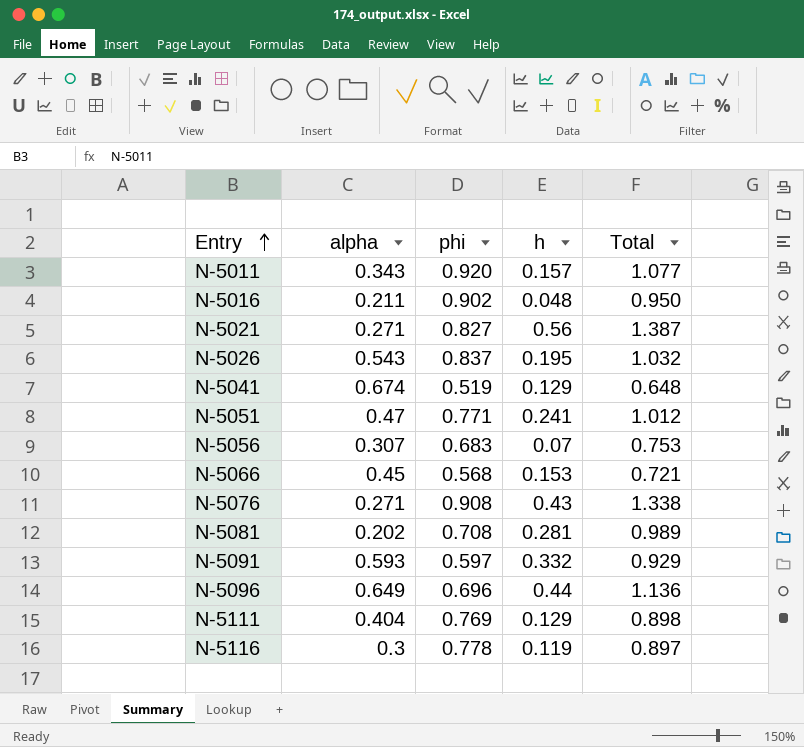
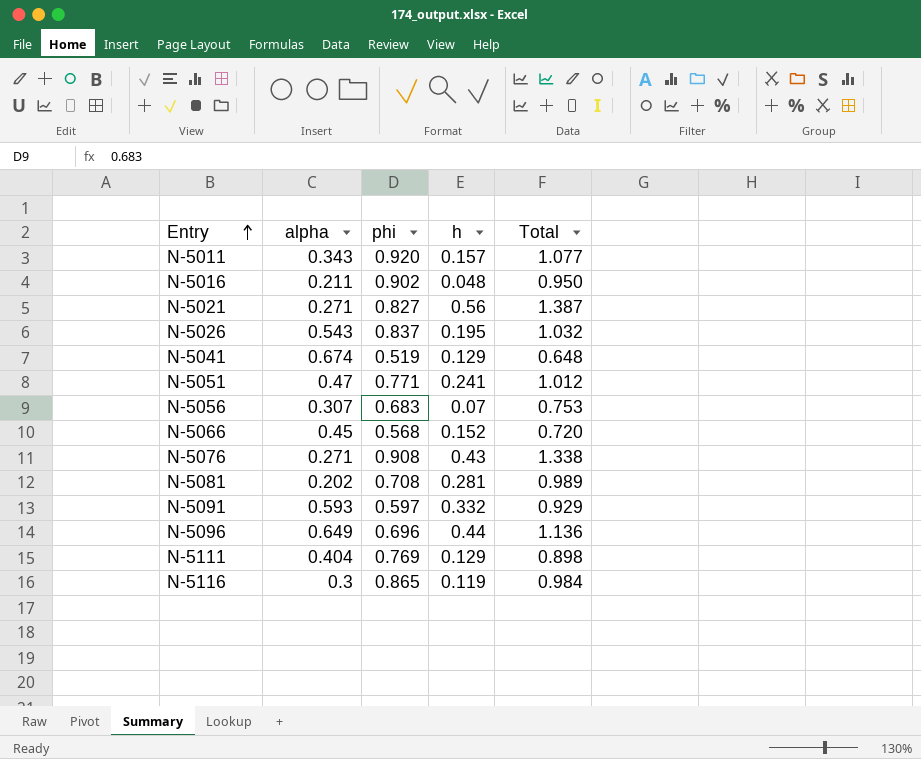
N-5066 | h: 0.153 -> 0.152
N-5066 | Total: 0.721 -> 0.720
N-5116 | phi: 0.778 -> 0.865
N-5116 | Total: 0.897 -> 0.984

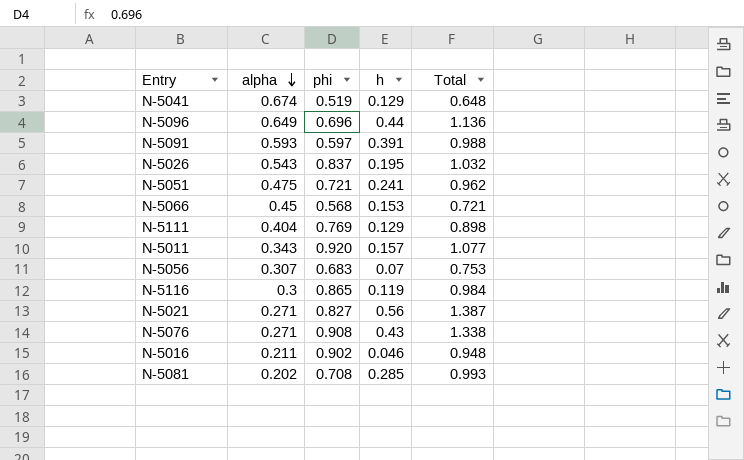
row order: Entry ascending -> alpha descending
N-5091 | h: 0.332 -> 0.391
N-5091 | Total: 0.929 -> 0.988
N-5051 | alpha: 0.47 -> 0.475
N-5051 | phi: 0.771 -> 0.721
N-5051 | Total: 1.012 -> 0.962
N-5066 | h: 0.152 -> 0.153
N-5066 | Total: 0.720 -> 0.721
N-5016 | h: 0.048 -> 0.046
N-5016 | Total: 0.950 -> 0.948
N-5081 | h: 0.281 -> 0.285
N-5081 | Total: 0.989 -> 0.993

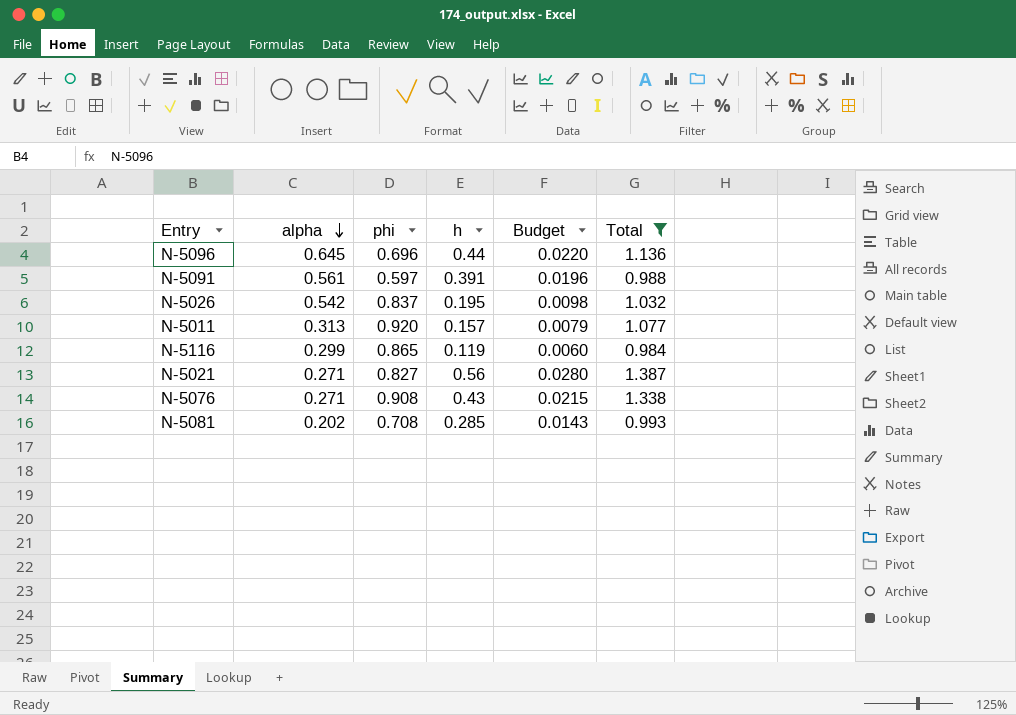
filter: none -> Total >= 0.984
column Budget | formula: none -> [h] * 0.05
N-5096 | alpha: 0.649 -> 0.645
N-5091 | alpha: 0.593 -> 0.561
N-5026 | alpha: 0.543 -> 0.542
N-5011 | alpha: 0.343 -> 0.313
N-5116 | alpha: 0.3 -> 0.299

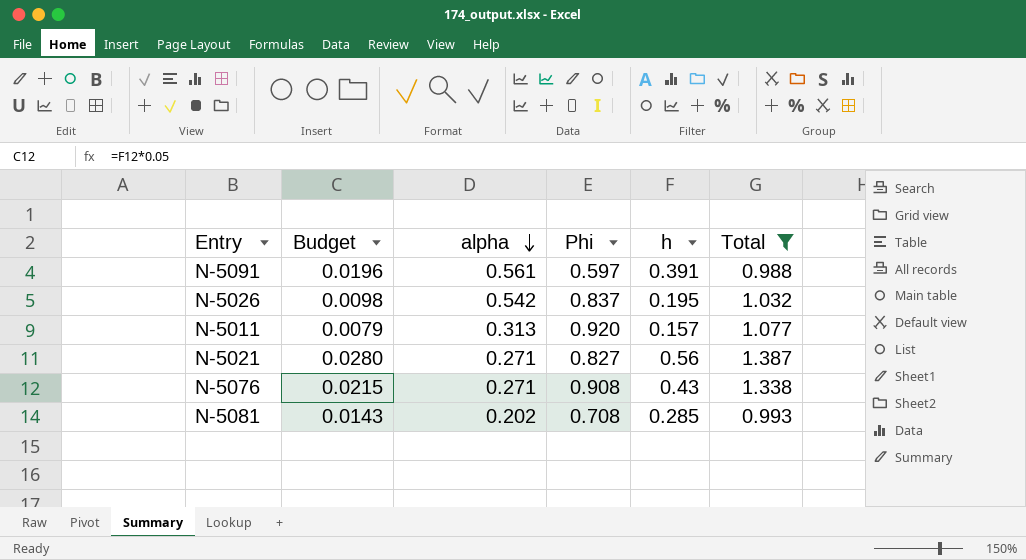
column Budget | position: 5 -> 2
column name: phi -> Phi
row N-5096: 0.645 | 0.696 | 0.44 | 0.0220 | 1.136 -> none
row N-5116: 0.299 | 0.865 | 0.119 | 0.0060 | 0.984 -> none

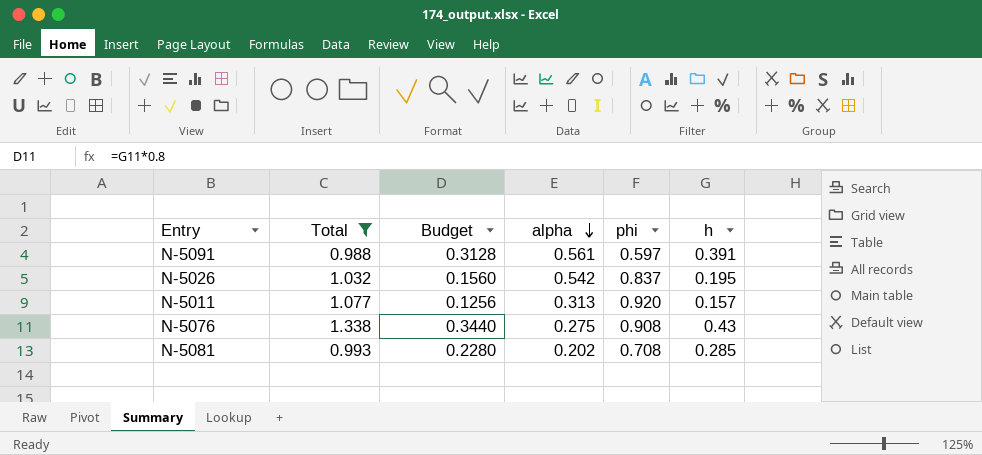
column Total | position: 6 -> 2
column Budget | formula: [h] * 0.05 -> [h] * 0.8
column name: Phi -> phi
row N-5021: 0.0280 | 0.271 | 0.827 | 0.56 | 1.387 -> none
N-5076 | alpha: 0.271 -> 0.275

